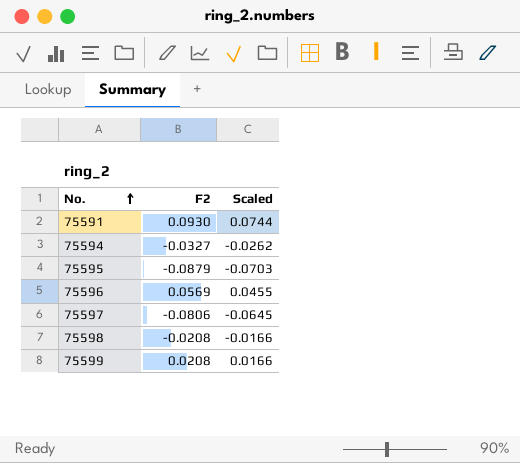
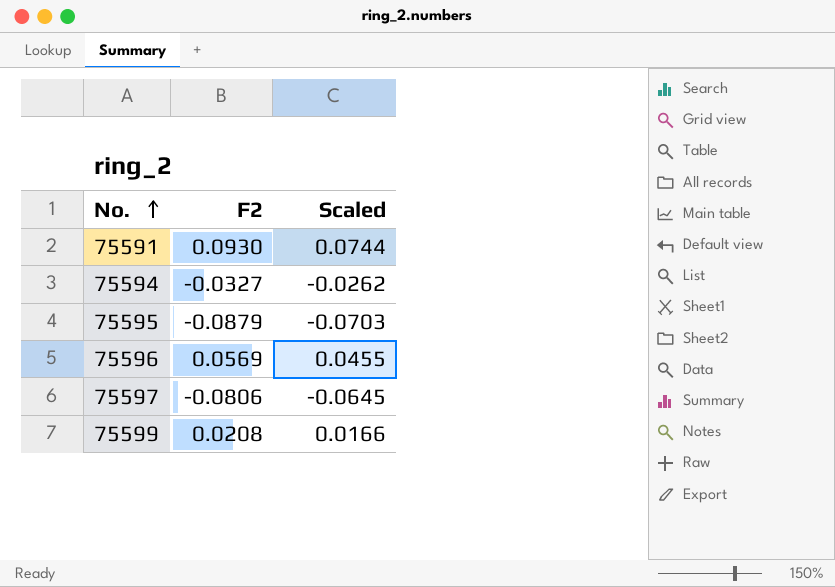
row 75598: -0.0208 | -0.0166 -> none

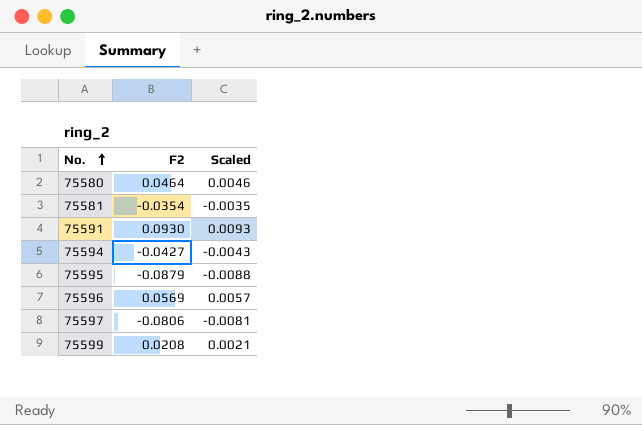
column Scaled | formula: [F2] * 0.8 -> [F2] * 0.1
row 75580: none -> 0.0464 | 0.0046
row 75581: none -> -0.0354 | -0.0035
75594 | F2: -0.0327 -> -0.0427

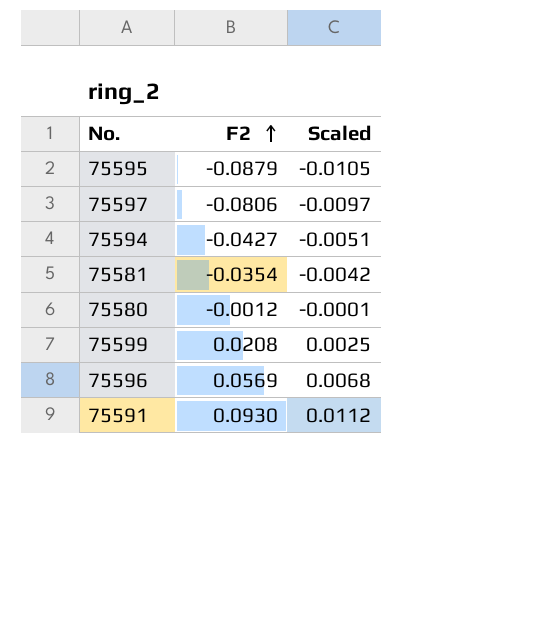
row order: No. ascending -> F2 ascending
column Scaled | formula: [F2] * 0.1 -> [F2] * 0.12
75580 | F2: 0.0464 -> -0.0012

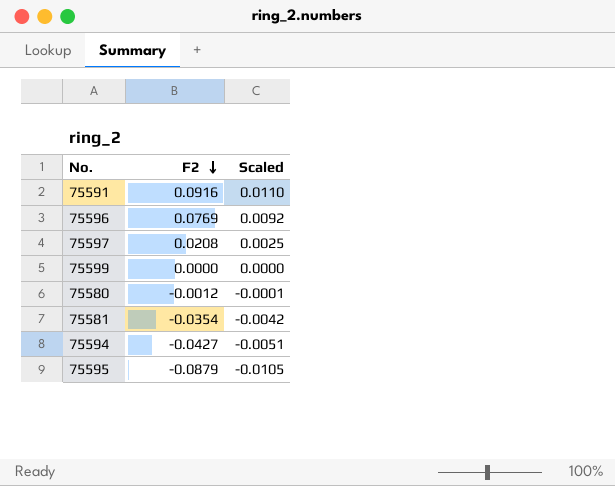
row order: F2 ascending -> F2 descending
75591 | F2: 0.0930 -> 0.0916
75591 | Scaled: 0.0112 -> 0.0110
75596 | F2: 0.0569 -> 0.0769
75596 | Scaled: 0.0068 -> 0.0092
75597 | F2: -0.0806 -> 0.0208
75597 | Scaled: -0.0097 -> 0.0025
75599 | F2: 0.0208 -> 0.0000
75599 | Scaled: 0.0025 -> 0.0000

